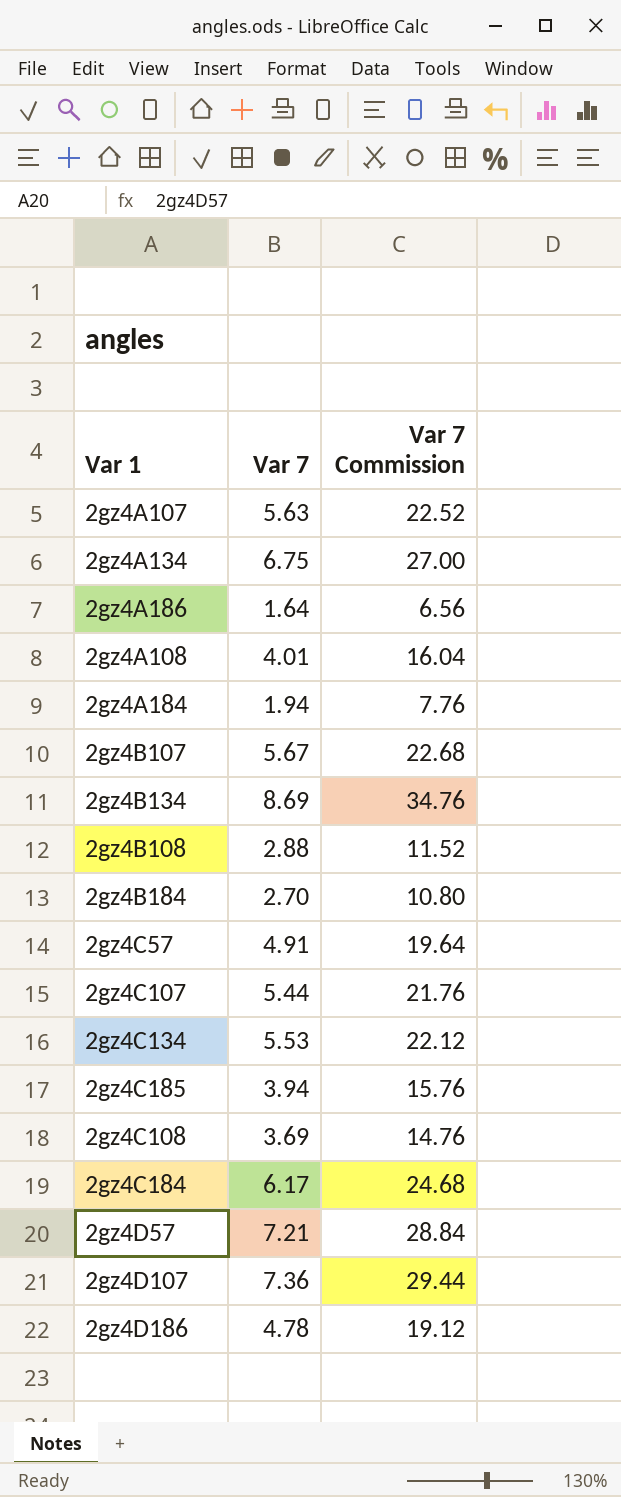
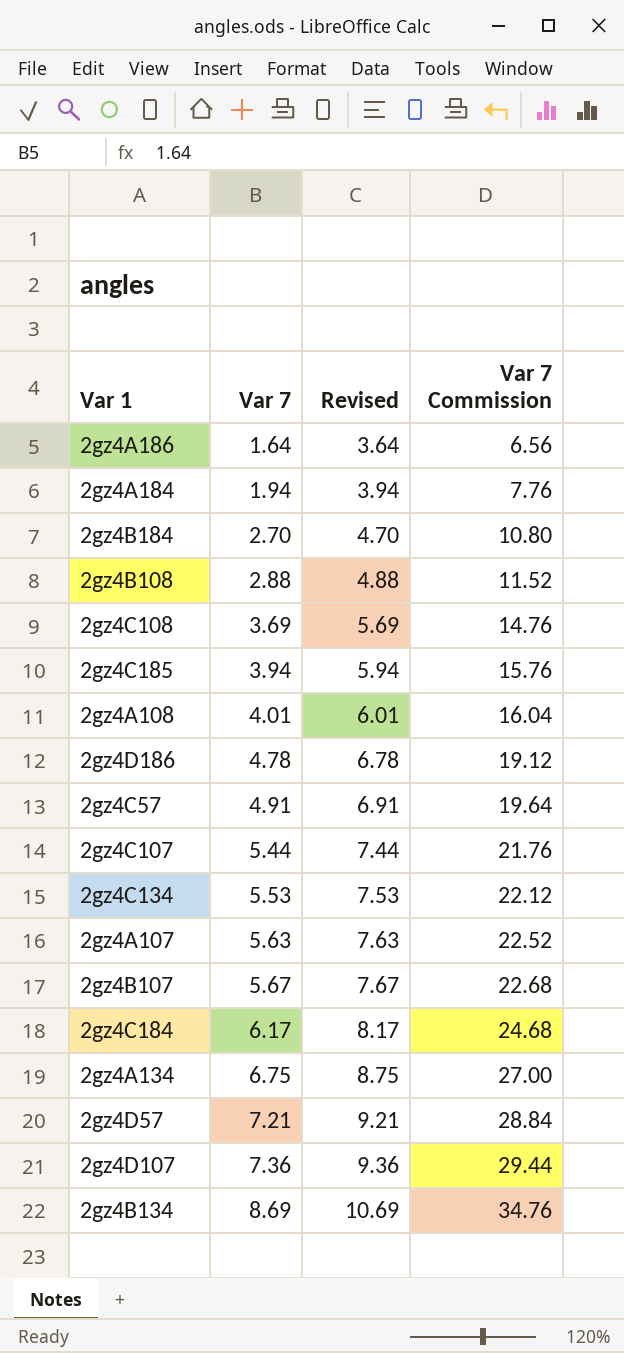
row order: none -> Var 7 ascending
column Revised | formula: none -> [Var 7] + 2

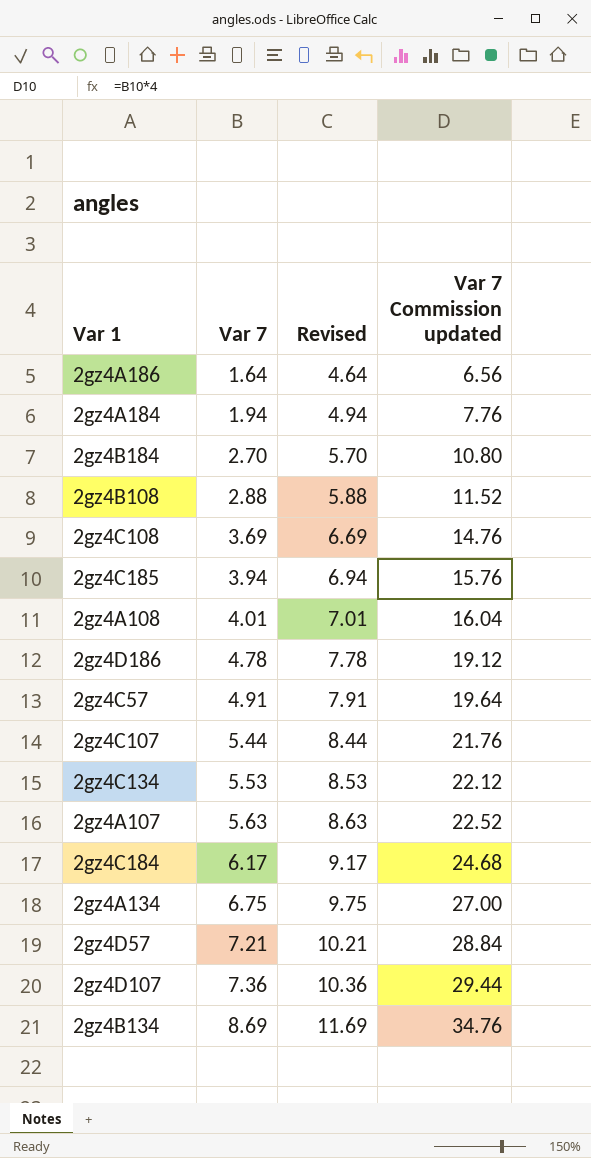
column Revised | formula: [Var 7] + 2 -> [Var 7] + 3
column name: Var 7 Commission -> Var 7 Commission updated
row 2gz4B107: 5.67 | 7.67 | 22.68 -> none

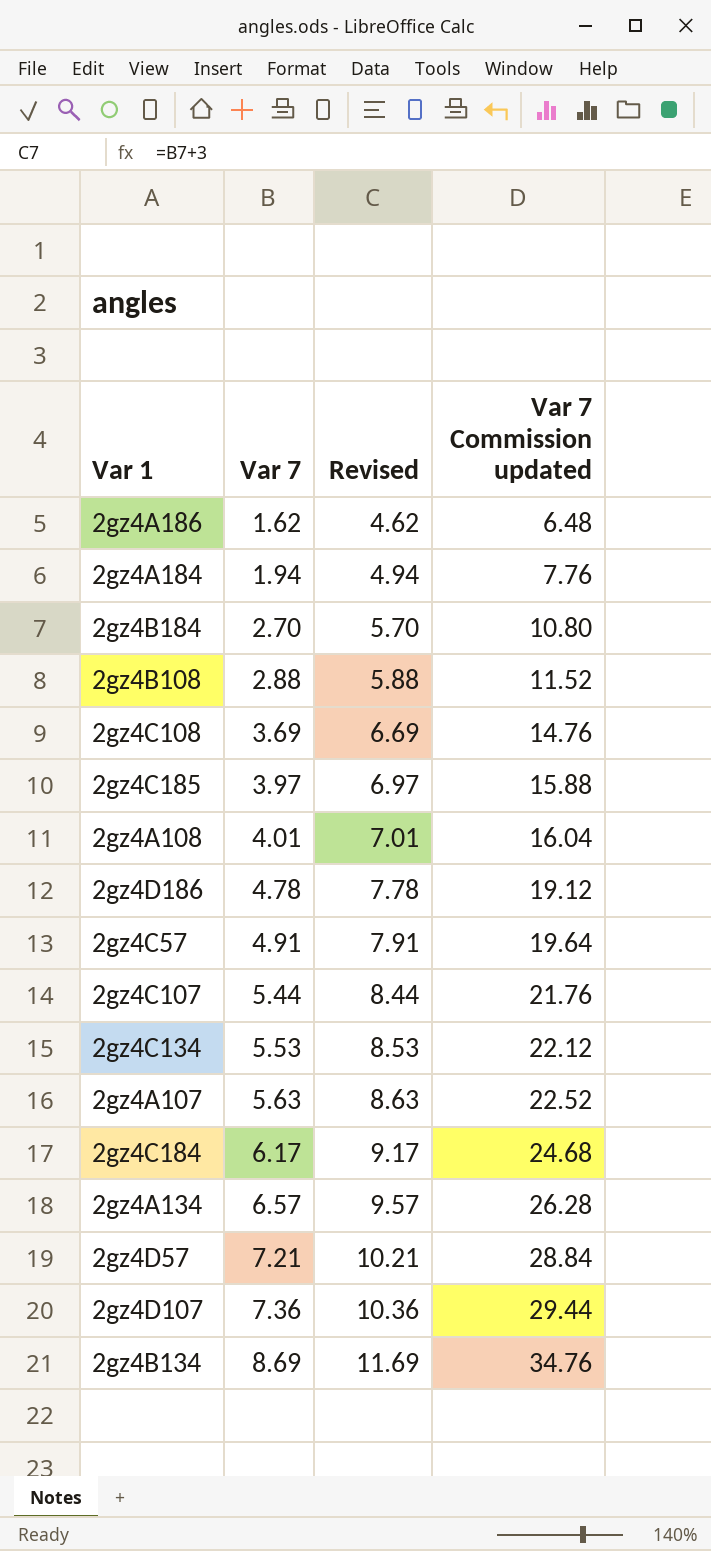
2gz4A186 | Var 7: 1.64 -> 1.62
2gz4A186 | Revised: 4.64 -> 4.62
2gz4A186 | Var 7 Commission updated: 6.56 -> 6.48
2gz4C185 | Var 7: 3.94 -> 3.97
2gz4C185 | Revised: 6.94 -> 6.97
2gz4C185 | Var 7 Commission updated: 15.76 -> 15.88
2gz4A134 | Var 7: 6.75 -> 6.57
2gz4A134 | Revised: 9.75 -> 9.57
2gz4A134 | Var 7 Commission updated: 27.00 -> 26.28

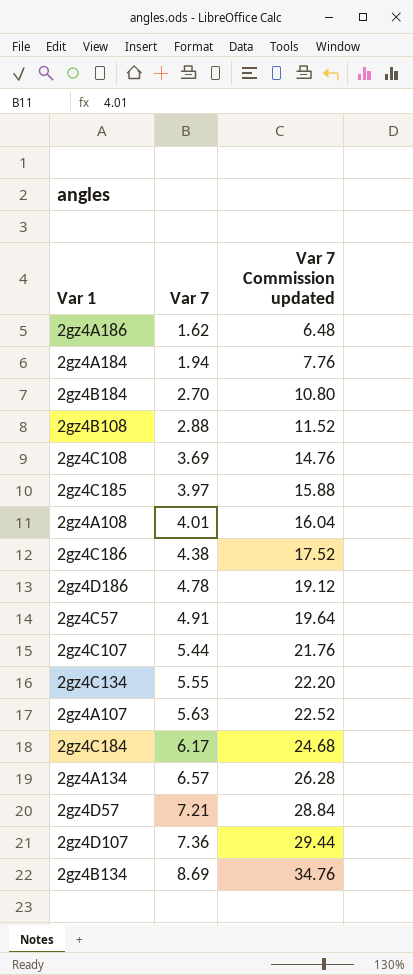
column Revised | formula: [Var 7] + 3 -> none
row 2gz4C186: none -> 4.38 | 17.52
2gz4C134 | Var 7: 5.53 -> 5.55
2gz4C134 | Var 7 Commission updated: 22.12 -> 22.20

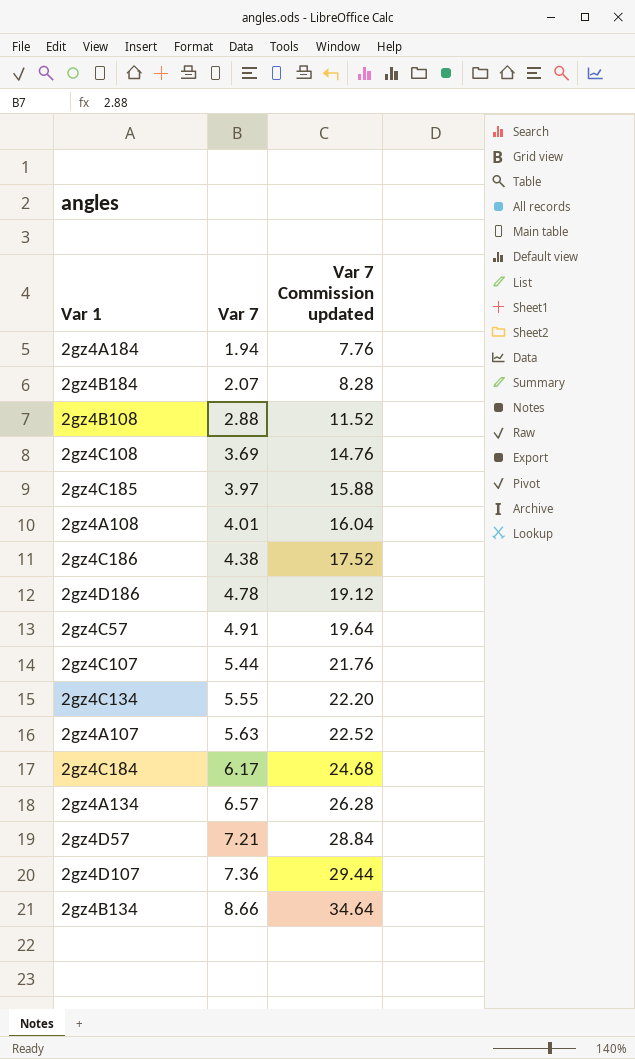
row 2gz4A186: 1.62 | 6.48 -> none
2gz4B184 | Var 7: 2.70 -> 2.07
2gz4B184 | Var 7 Commission updated: 10.80 -> 8.28
2gz4B134 | Var 7: 8.69 -> 8.66
2gz4B134 | Var 7 Commission updated: 34.76 -> 34.64

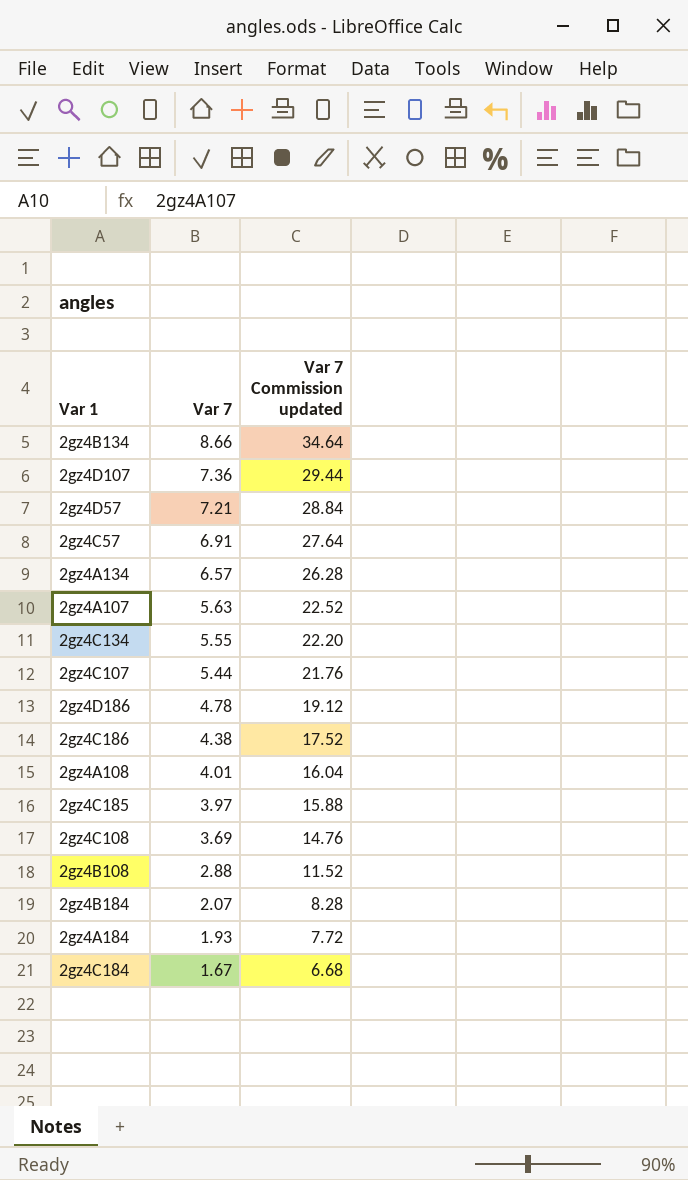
row order: Var 7 ascending -> Var 7 descending
2gz4C57 | Var 7: 4.91 -> 6.91
2gz4C57 | Var 7 Commission updated: 19.64 -> 27.64
2gz4A184 | Var 7: 1.94 -> 1.93
2gz4A184 | Var 7 Commission updated: 7.76 -> 7.72
2gz4C184 | Var 7: 6.17 -> 1.67
2gz4C184 | Var 7 Commission updated: 24.68 -> 6.68

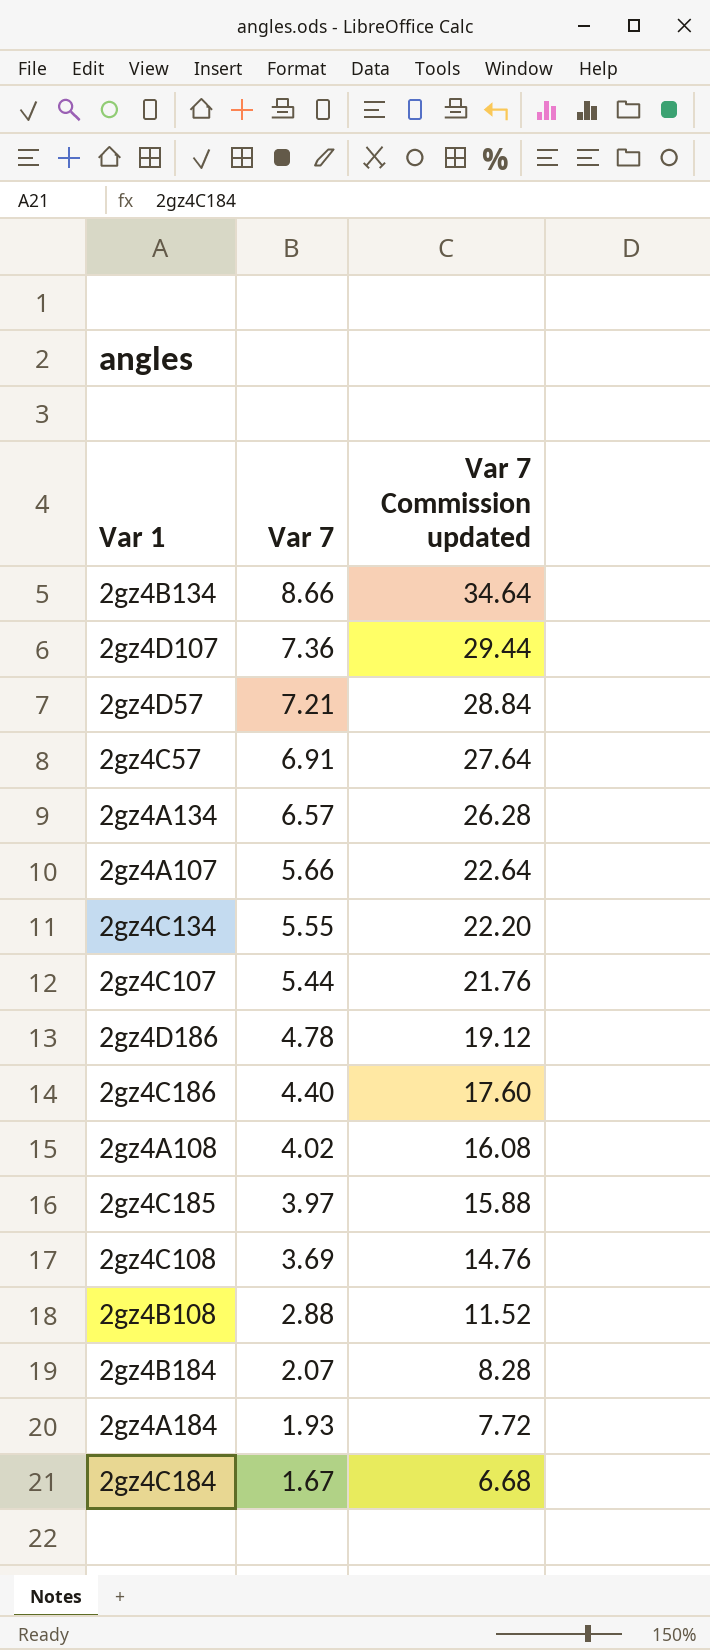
2gz4A107 | Var 7: 5.63 -> 5.66
2gz4A107 | Var 7 Commission updated: 22.52 -> 22.64
2gz4C186 | Var 7: 4.38 -> 4.40
2gz4C186 | Var 7 Commission updated: 17.52 -> 17.60
2gz4A108 | Var 7: 4.01 -> 4.02
2gz4A108 | Var 7 Commission updated: 16.04 -> 16.08

